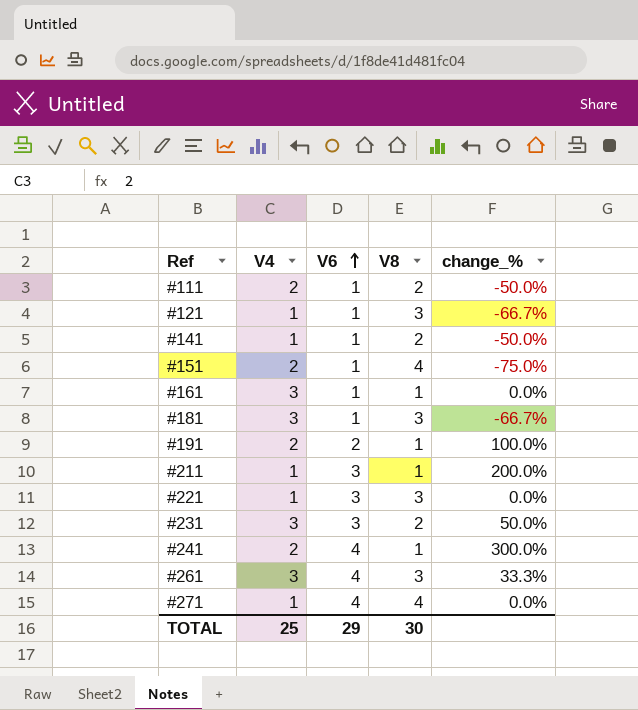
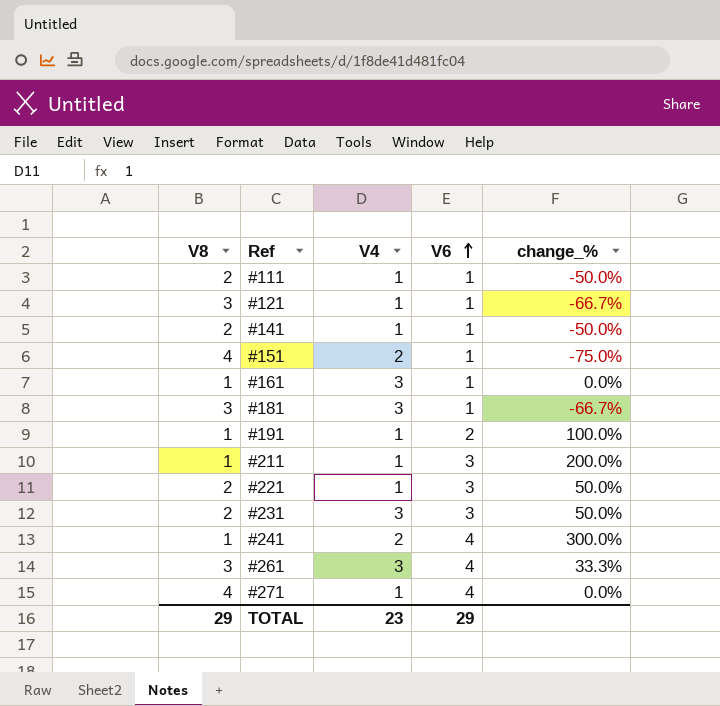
column V8 | position: 4 -> 1
#111 | V4: 2 -> 1
#191 | V4: 2 -> 1
#221 | V8: 3 -> 2
#221 | change_%: 0.0% -> 50.0%
TOTAL | V8: 30 -> 29
TOTAL | V4: 25 -> 23

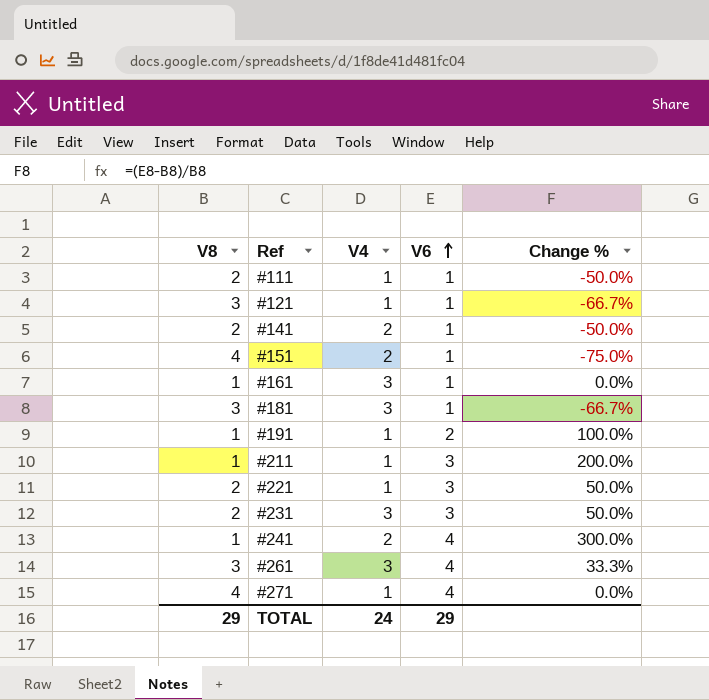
column name: change_% -> Change %
#141 | V4: 1 -> 2
TOTAL | V4: 23 -> 24

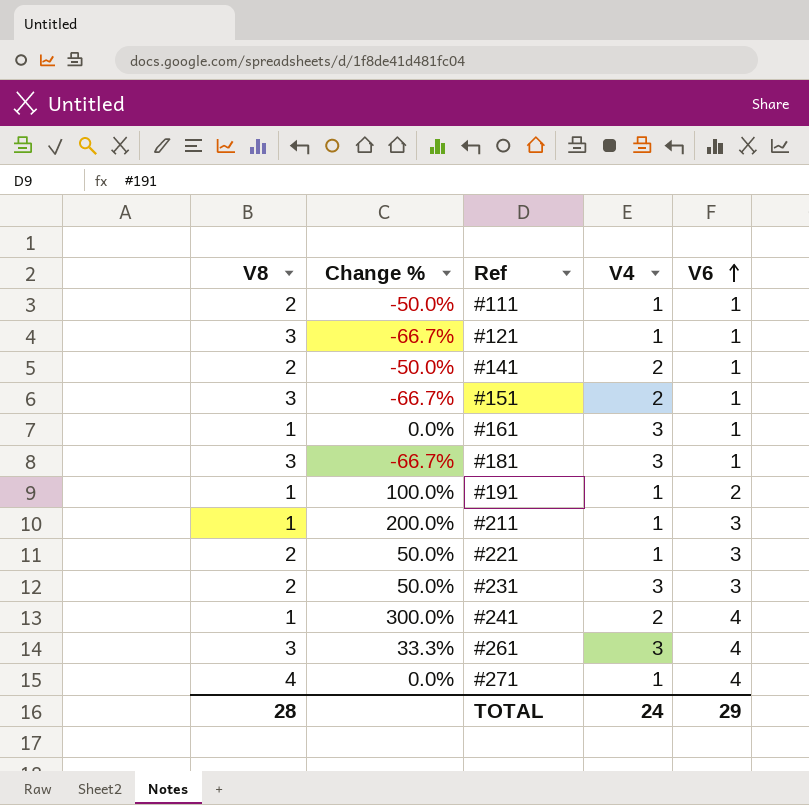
column Change % | position: 5 -> 2
#151 | V8: 4 -> 3
#151 | Change %: -75.0% -> -66.7%
TOTAL | V8: 29 -> 28

